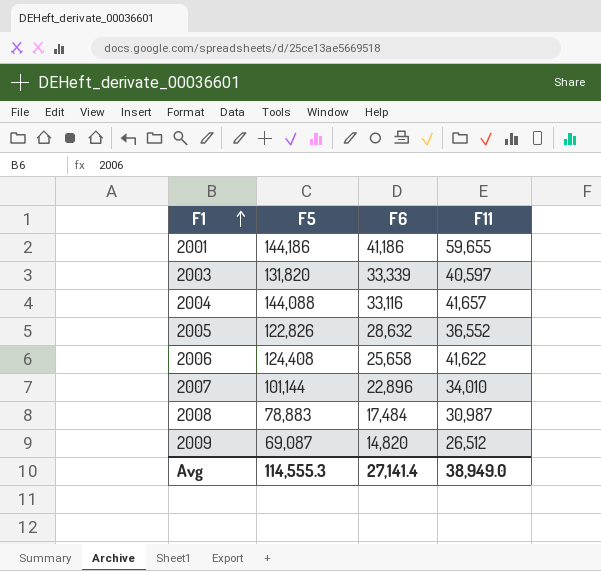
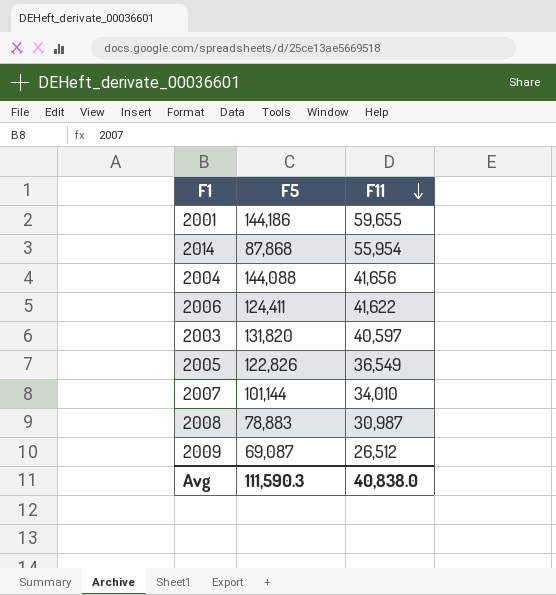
row order: F1 ascending -> F11 descending
column F6 | position: 3 -> none
row 2014: none -> 87,868 | 55,954
2004 | F11: 41,657 -> 41,656
2006 | F5: 124,408 -> 124,411
2005 | F11: 36,552 -> 36,549
Avg | F5: 114,555.3 -> 111,590.3
Avg | F11: 38,949.0 -> 40,838.0

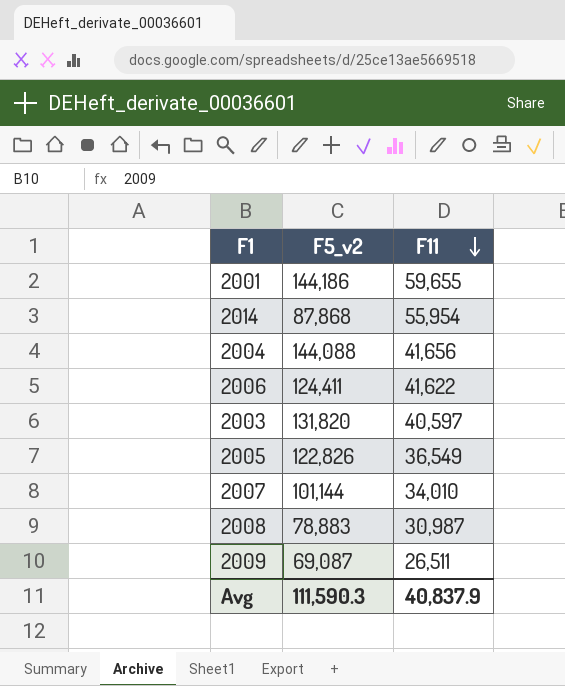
column name: F5 -> F5_v2
2009 | F11: 26,512 -> 26,511
Avg | F11: 40,838.0 -> 40,837.9

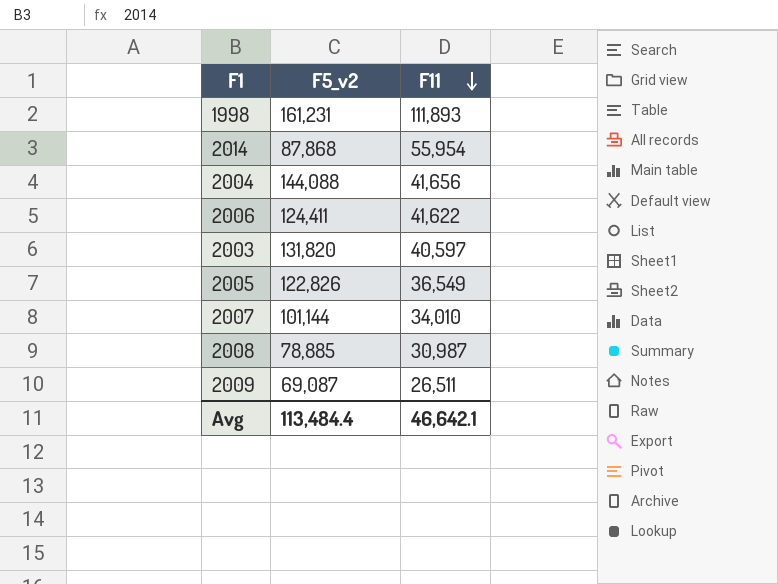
row 2001: 144,186 | 59,655 -> none
row 1998: none -> 161,231 | 111,893
2008 | F5_v2: 78,883 -> 78,885
Avg | F5_v2: 111,590.3 -> 113,484.4
Avg | F11: 40,837.9 -> 46,642.1

